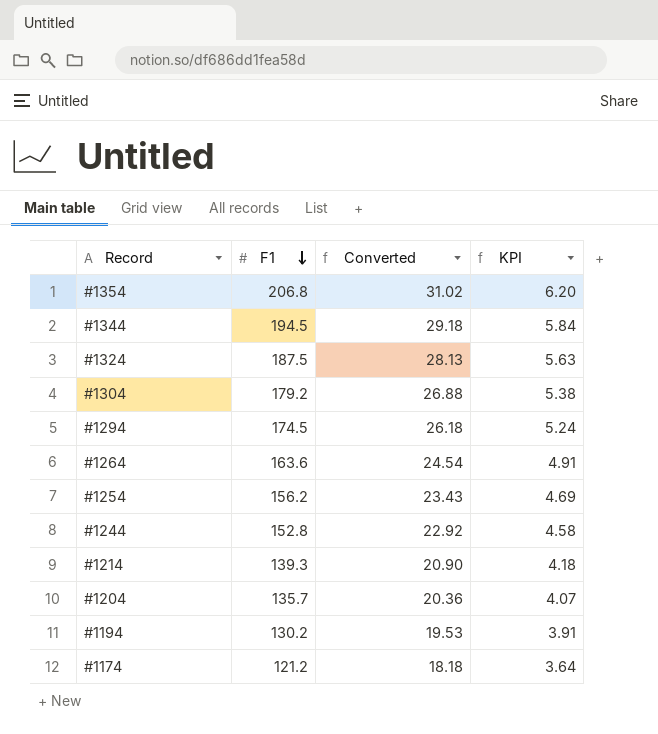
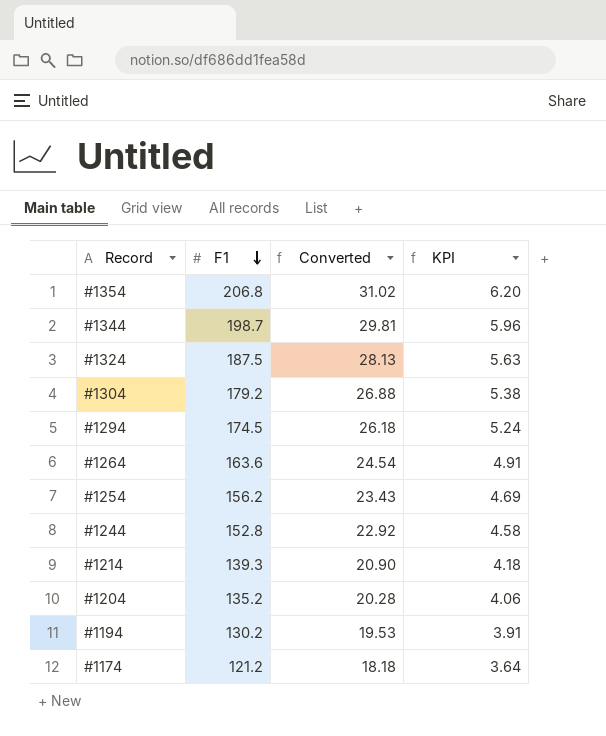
#1344 | F1: 194.5 -> 198.7
#1344 | Converted: 29.18 -> 29.81
#1344 | KPI: 5.84 -> 5.96
#1204 | F1: 135.7 -> 135.2
#1204 | Converted: 20.36 -> 20.28
#1204 | KPI: 4.07 -> 4.06

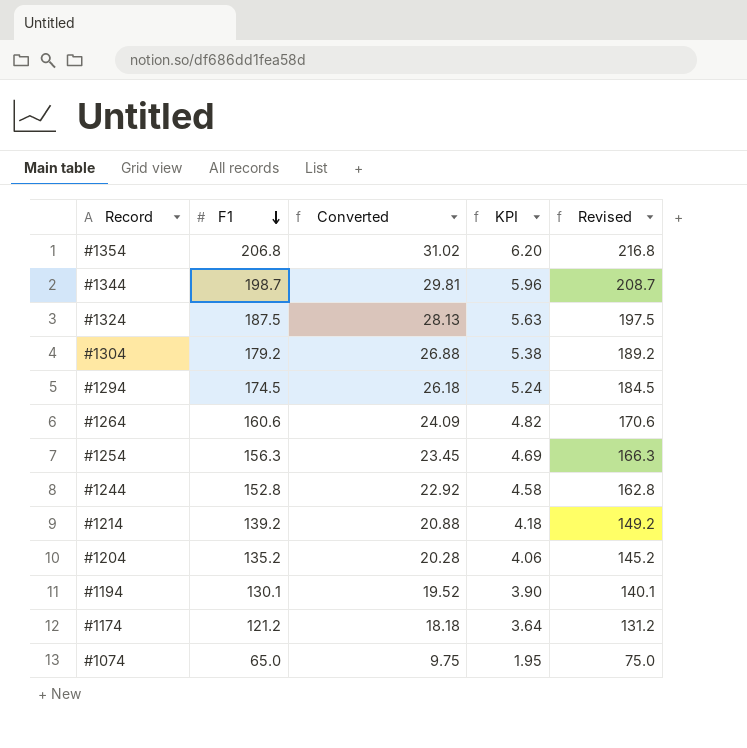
column Revised | formula: none -> [F1] + 10
#1264 | F1: 163.6 -> 160.6
#1264 | Converted: 24.54 -> 24.09
#1264 | KPI: 4.91 -> 4.82
#1254 | F1: 156.2 -> 156.3
#1254 | Converted: 23.43 -> 23.45
#1214 | F1: 139.3 -> 139.2
#1214 | Converted: 20.90 -> 20.88
#1194 | F1: 130.2 -> 130.1
#1194 | Converted: 19.53 -> 19.52
#1194 | KPI: 3.91 -> 3.90
row #1074: none -> 65.0 | 9.75 | 1.95 | 75.0

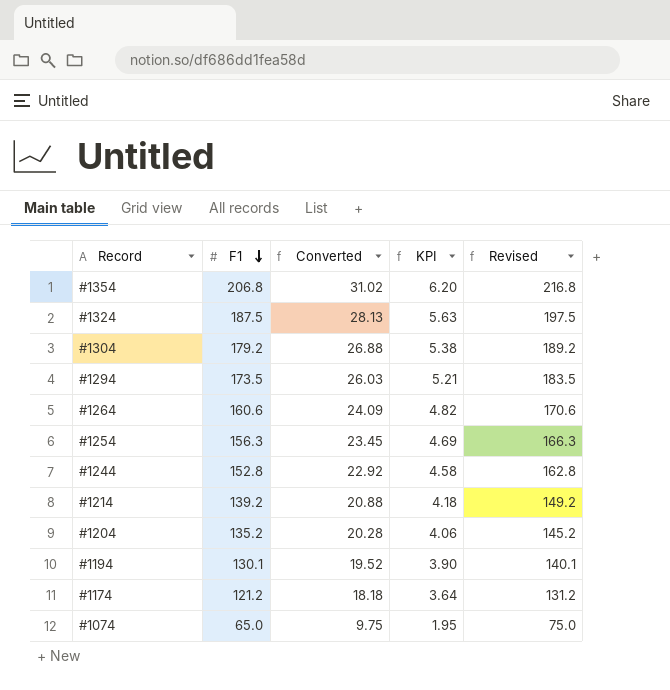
row #1344: 198.7 | 29.81 | 5.96 | 208.7 -> none
#1294 | F1: 174.5 -> 173.5
#1294 | Converted: 26.18 -> 26.03
#1294 | KPI: 5.24 -> 5.21
#1294 | Revised: 184.5 -> 183.5

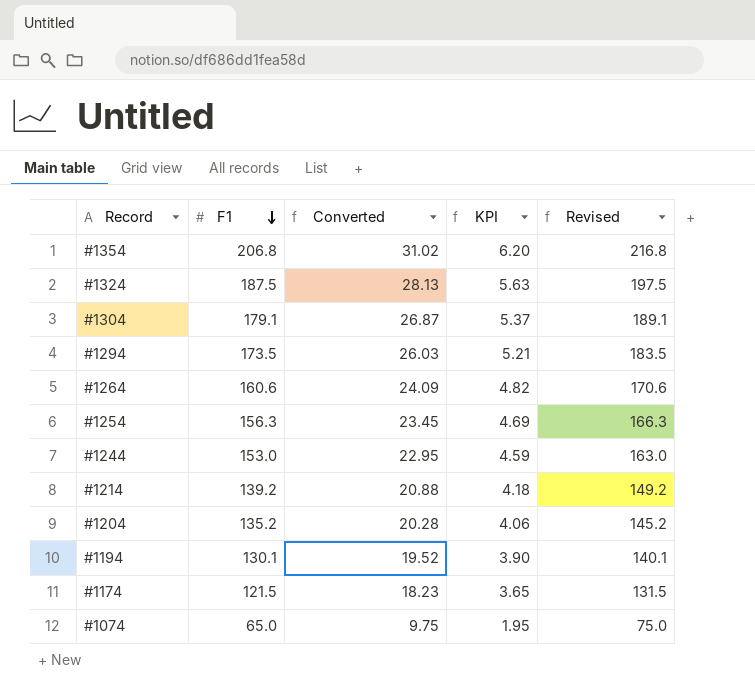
#1304 | F1: 179.2 -> 179.1
#1304 | Converted: 26.88 -> 26.87
#1304 | KPI: 5.38 -> 5.37
#1304 | Revised: 189.2 -> 189.1
#1244 | F1: 152.8 -> 153.0
#1244 | Converted: 22.92 -> 22.95
#1244 | KPI: 4.58 -> 4.59
#1244 | Revised: 162.8 -> 163.0
#1174 | F1: 121.2 -> 121.5
#1174 | Converted: 18.18 -> 18.23
#1174 | KPI: 3.64 -> 3.65
#1174 | Revised: 131.2 -> 131.5

